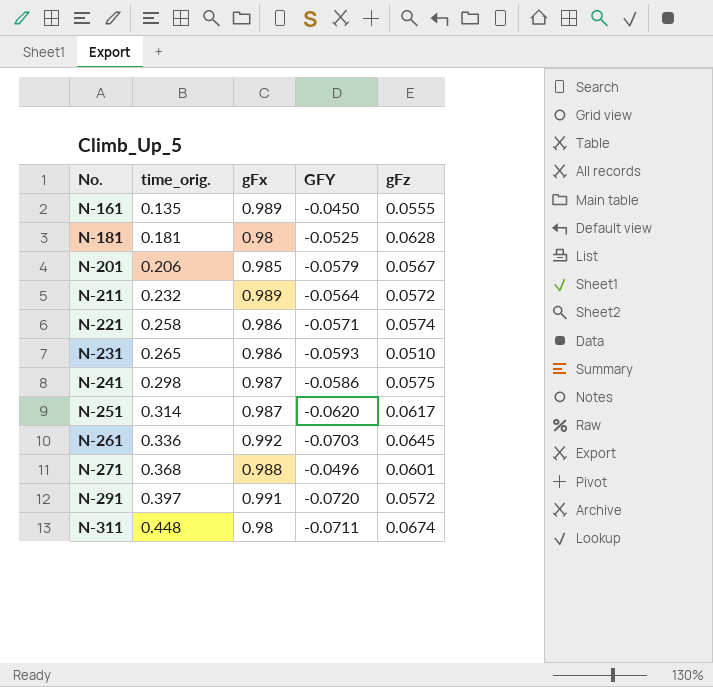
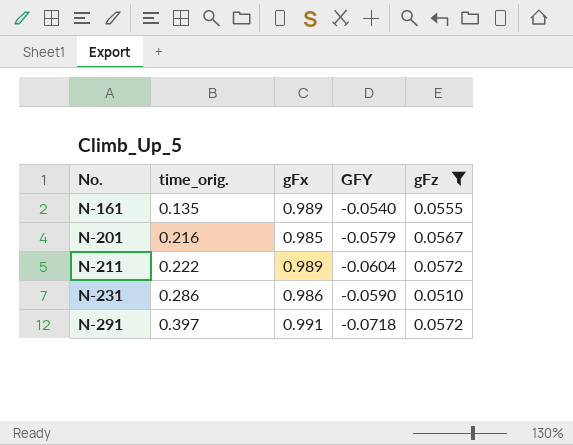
filter: none -> gFz <= 0.0572
N-161 | GFY: -0.0450 -> -0.0540
N-201 | time_orig.: 0.206 -> 0.216
N-211 | time_orig.: 0.232 -> 0.222
N-211 | GFY: -0.0564 -> -0.0604
N-231 | time_orig.: 0.265 -> 0.286
N-231 | GFY: -0.0593 -> -0.0590
N-291 | GFY: -0.0720 -> -0.0718

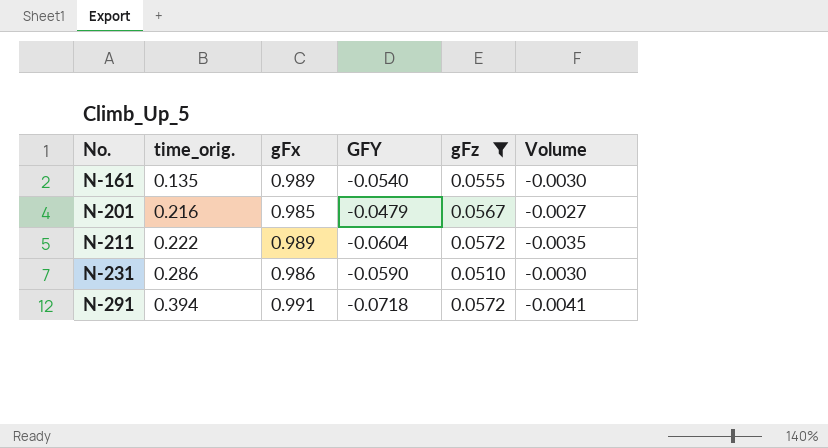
column Volume | formula: none -> [GFY] * [gFz]
N-201 | GFY: -0.0579 -> -0.0479
N-291 | time_orig.: 0.397 -> 0.394

